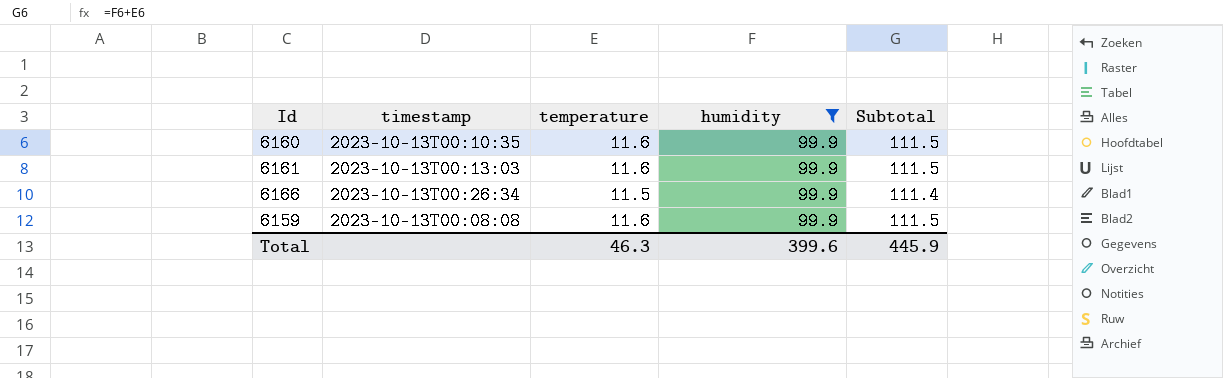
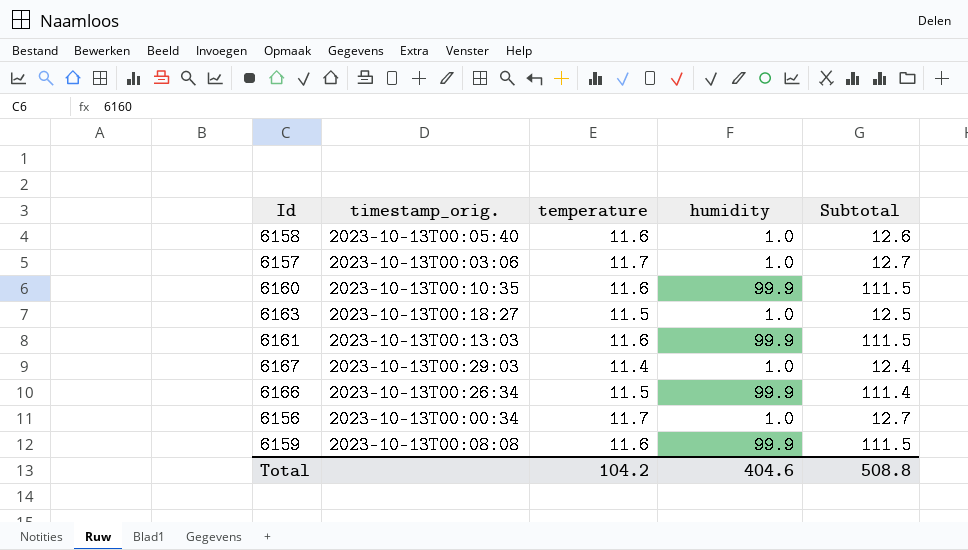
filter: humidity = 99.9 -> none
column name: timestamp -> timestamp_orig.
Total | temperature: 46.3 -> 104.2
Total | humidity: 399.6 -> 404.6
Total | Subtotal: 445.9 -> 508.8

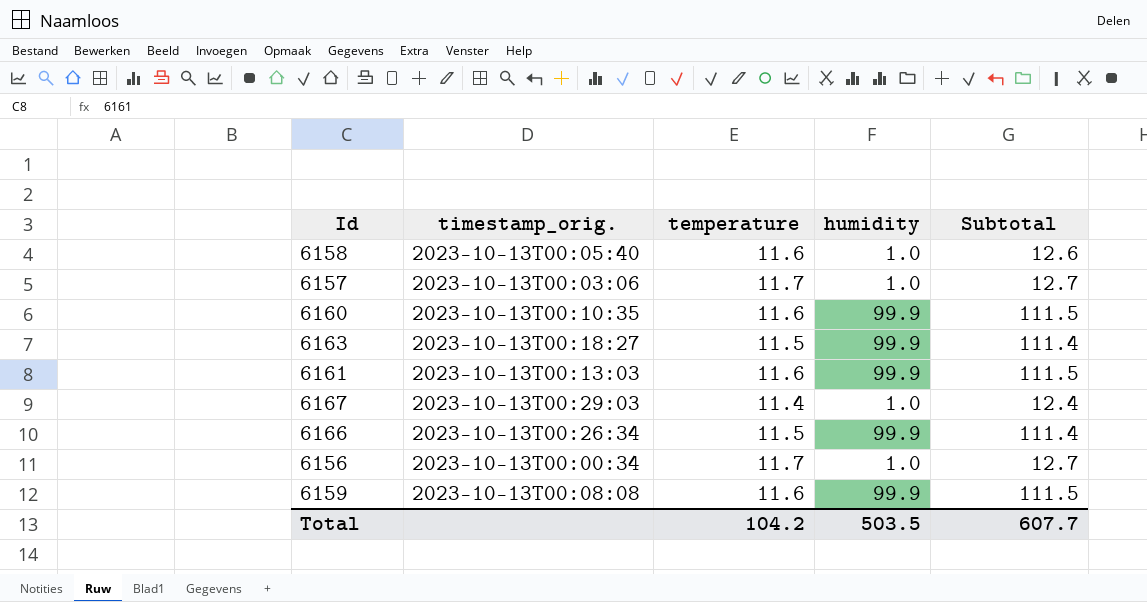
6163 | humidity: 1.0 -> 99.9
6163 | Subtotal: 12.5 -> 111.4
Total | humidity: 404.6 -> 503.5
Total | Subtotal: 508.8 -> 607.7

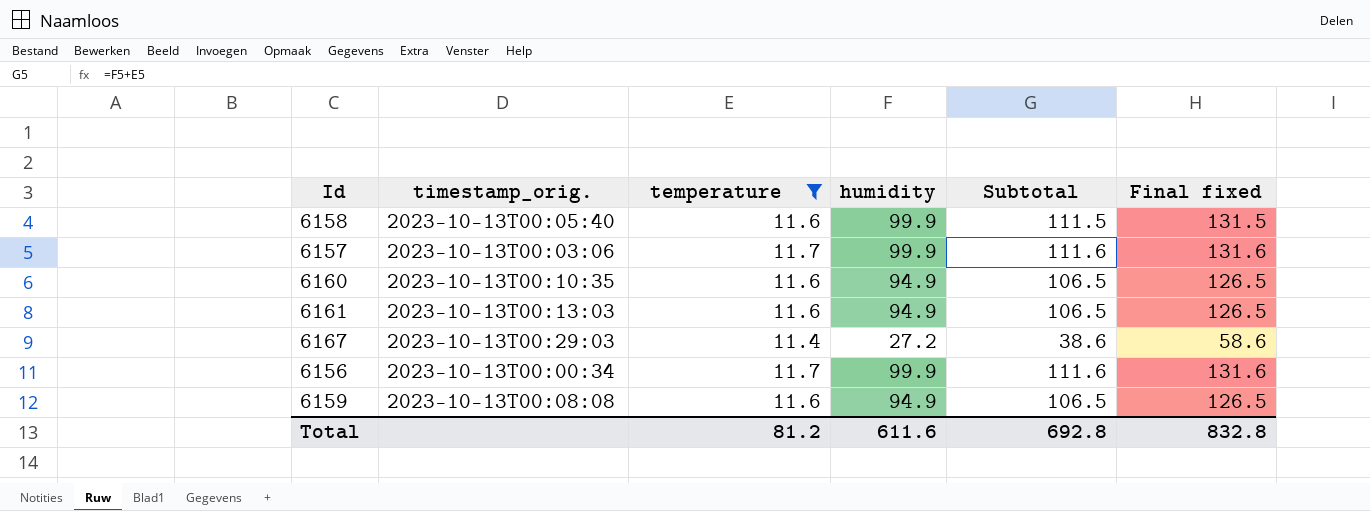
filter: none -> temperature != 11.5
column Final fixed | formula: none -> [Subtotal] + 20
6158 | humidity: 1.0 -> 99.9
6158 | Subtotal: 12.6 -> 111.5
6157 | humidity: 1.0 -> 99.9
6157 | Subtotal: 12.7 -> 111.6
6160 | humidity: 99.9 -> 94.9
6160 | Subtotal: 111.5 -> 106.5
6161 | humidity: 99.9 -> 94.9
6161 | Subtotal: 111.5 -> 106.5
6167 | humidity: 1.0 -> 27.2
6167 | Subtotal: 12.4 -> 38.6
6156 | humidity: 1.0 -> 99.9
6156 | Subtotal: 12.7 -> 111.6
6159 | humidity: 99.9 -> 94.9
6159 | Subtotal: 111.5 -> 106.5
Total | temperature: 104.2 -> 81.2
Total | humidity: 503.5 -> 611.6
Total | Subtotal: 607.7 -> 692.8

